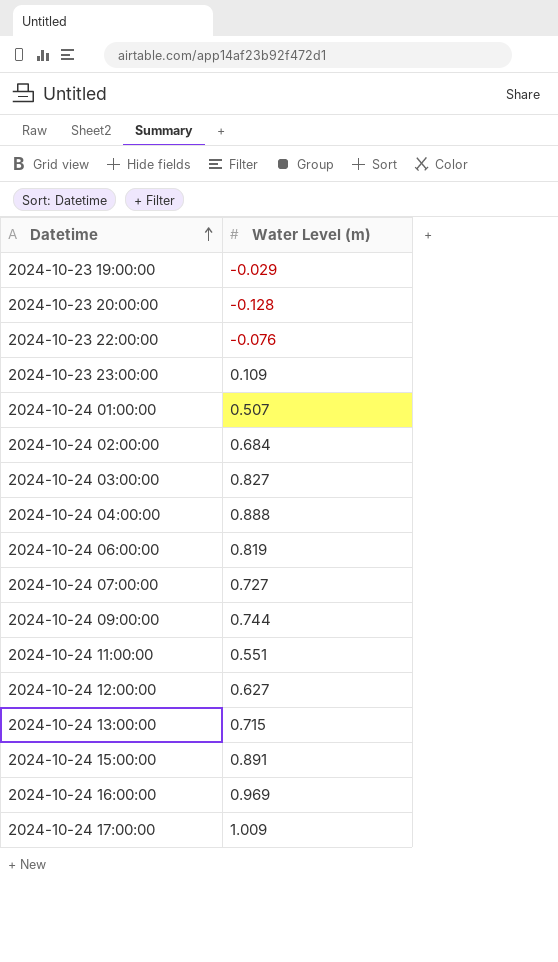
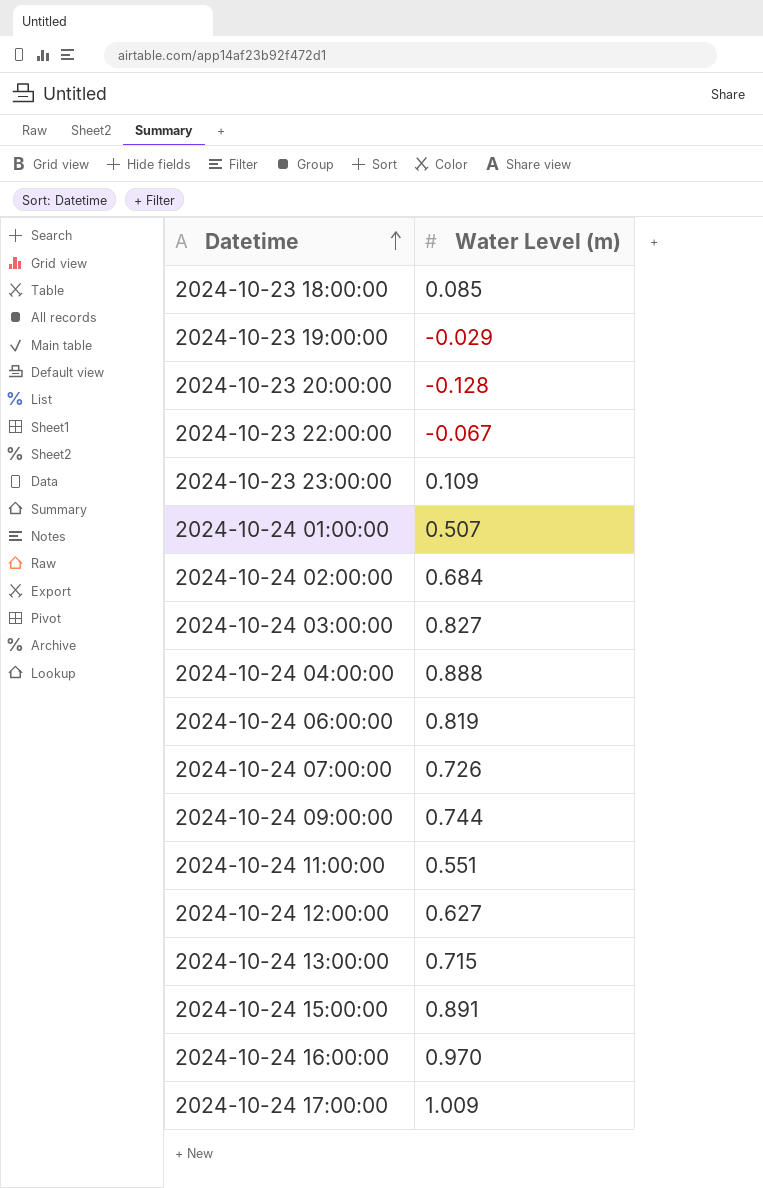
row 2024-10-23 18:00:00: none -> 0.085
2024-10-23 22:00:00 | Water Level (m): -0.076 -> -0.067
2024-10-24 07:00:00 | Water Level (m): 0.727 -> 0.726
2024-10-24 16:00:00 | Water Level (m): 0.969 -> 0.970

